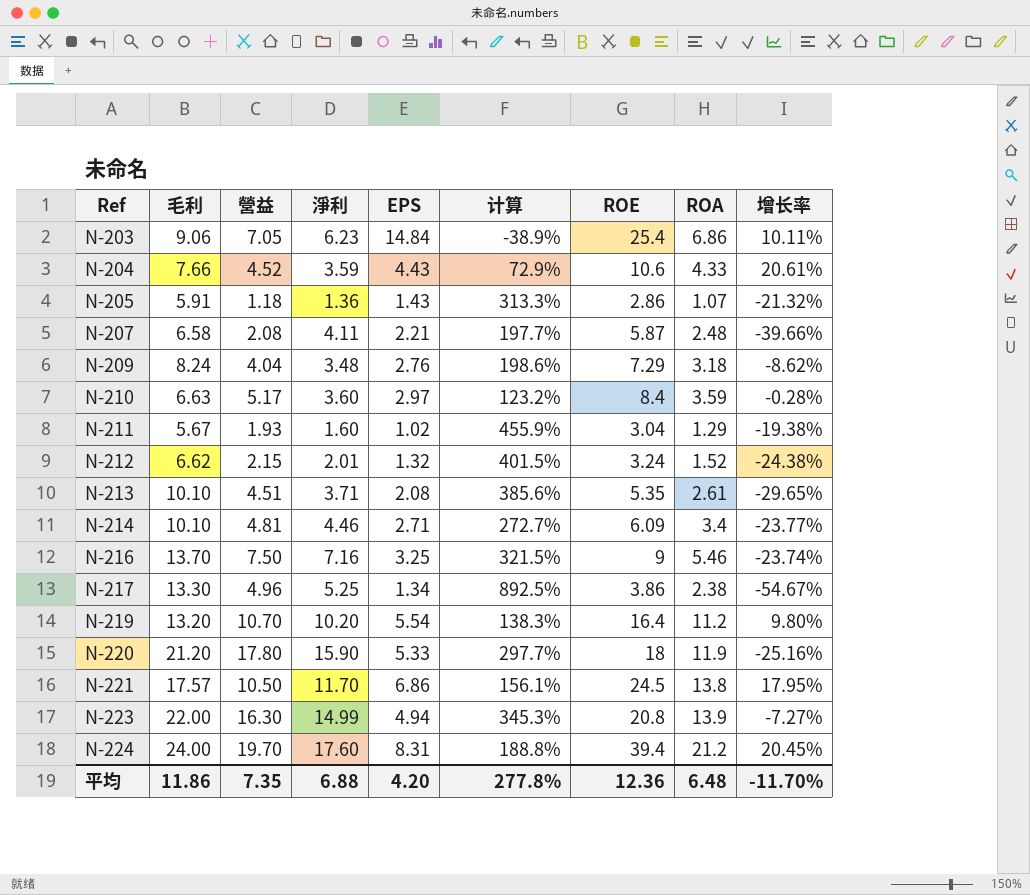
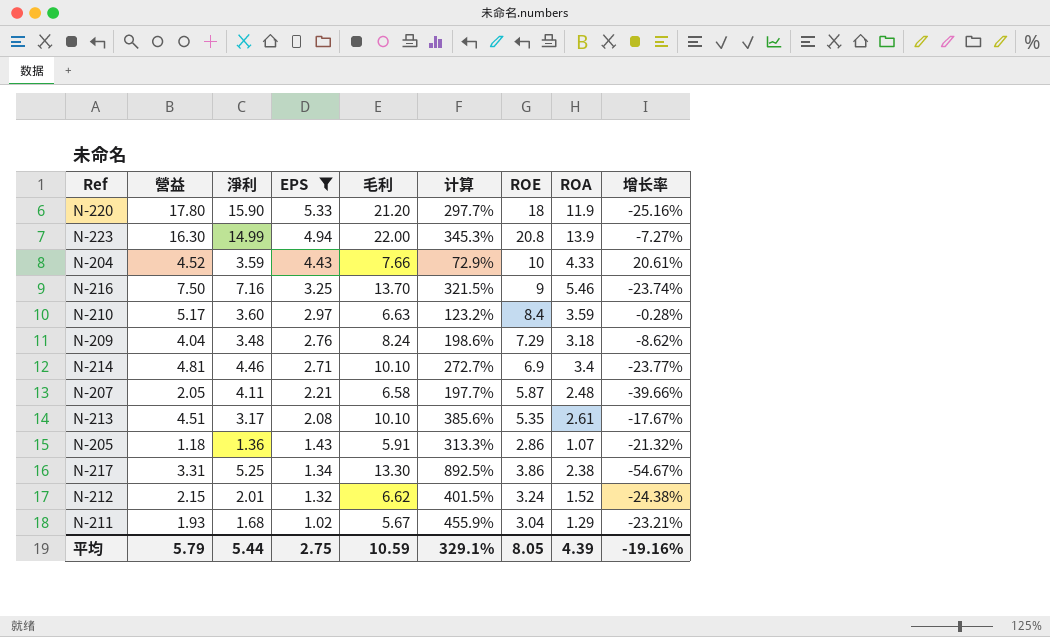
filter: none -> EPS <= 5.33
row order: Ref ascending -> EPS descending
column 毛利 | position: 2 -> 5
N-204 | ROE: 10.6 -> 10
N-214 | ROE: 6.09 -> 6.9
N-207 | 營益: 2.08 -> 2.05
N-213 | 淨利: 3.71 -> 3.17
N-213 | 增长率: -29.65% -> -17.67%
N-217 | 營益: 4.96 -> 3.31
N-211 | 淨利: 1.60 -> 1.68
N-211 | 增长率: -19.38% -> -23.21%
平均 | 營益: 7.35 -> 5.79
平均 | 淨利: 6.88 -> 5.44
平均 | EPS: 4.20 -> 2.75
平均 | 毛利: 11.86 -> 10.59
平均 | 计算: 277.8% -> 329.1%
平均 | ROE: 12.36 -> 8.05
平均 | ROA: 6.48 -> 4.39
平均 | 增长率: -11.70% -> -19.16%

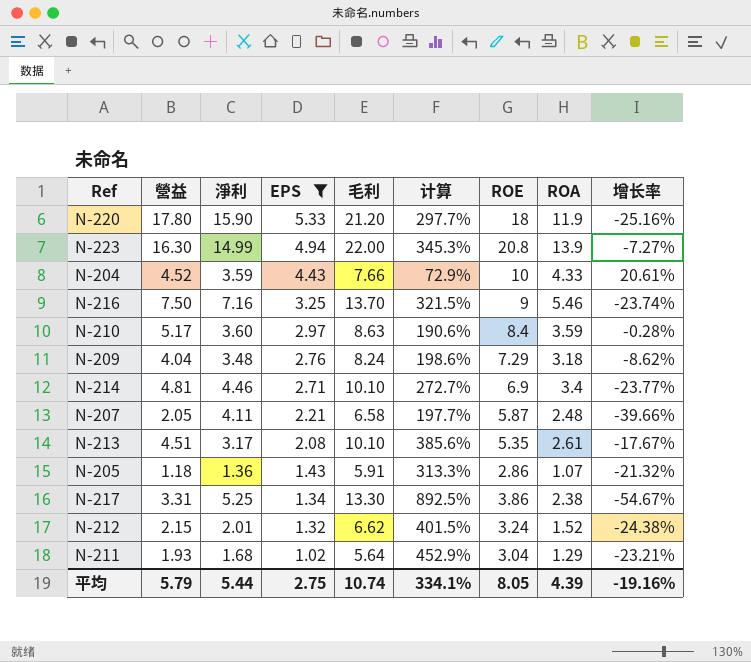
N-210 | 毛利: 6.63 -> 8.63
N-210 | 计算: 123.2% -> 190.6%
N-211 | 毛利: 5.67 -> 5.64
N-211 | 计算: 455.9% -> 452.9%
平均 | 毛利: 10.59 -> 10.74
平均 | 计算: 329.1% -> 334.1%

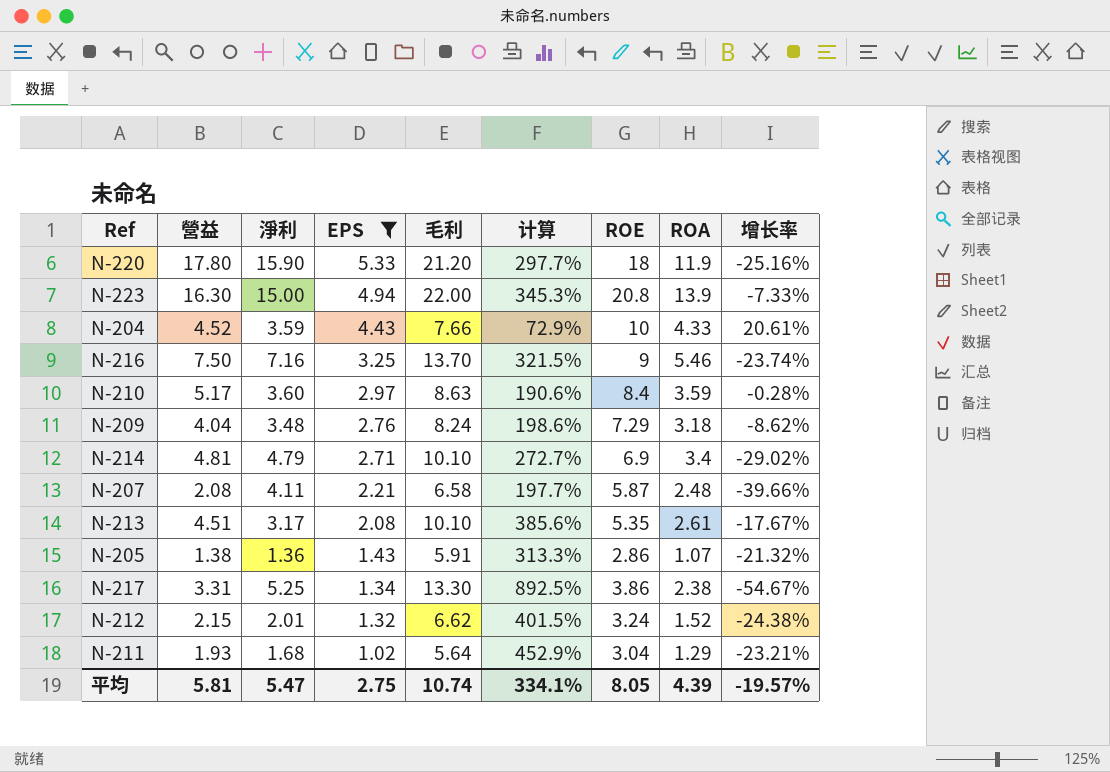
N-223 | 淨利: 14.99 -> 15.00
N-223 | 增长率: -7.27% -> -7.33%
N-214 | 淨利: 4.46 -> 4.79
N-214 | 增长率: -23.77% -> -29.02%
N-207 | 營益: 2.05 -> 2.08
N-205 | 營益: 1.18 -> 1.38
平均 | 營益: 5.79 -> 5.81
平均 | 淨利: 5.44 -> 5.47
平均 | 增长率: -19.16% -> -19.57%

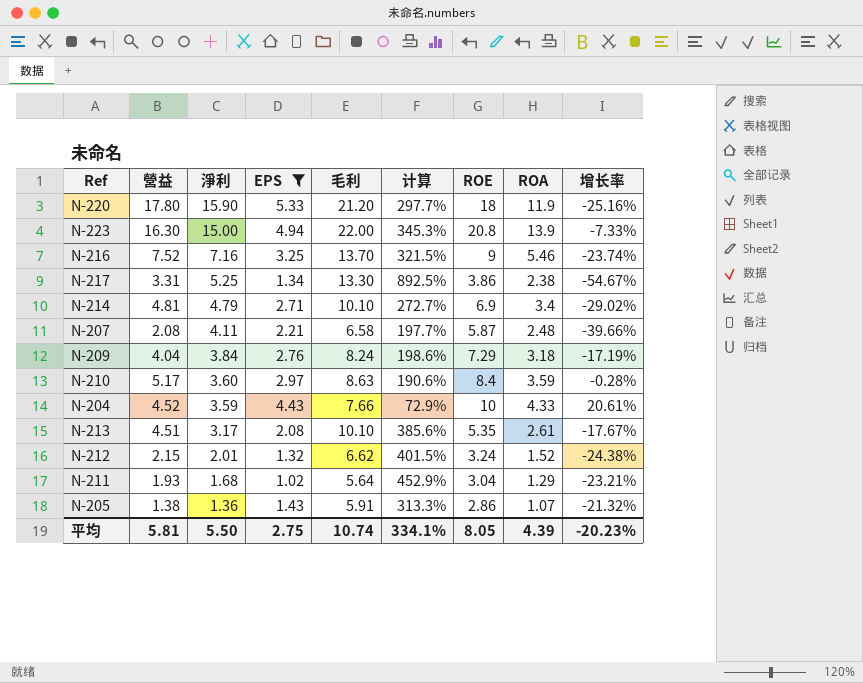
row order: EPS descending -> 淨利 descending
N-216 | 營益: 7.50 -> 7.52
N-209 | 淨利: 3.48 -> 3.84
N-209 | 增长率: -8.62% -> -17.19%
平均 | 淨利: 5.47 -> 5.50
平均 | 增长率: -19.57% -> -20.23%

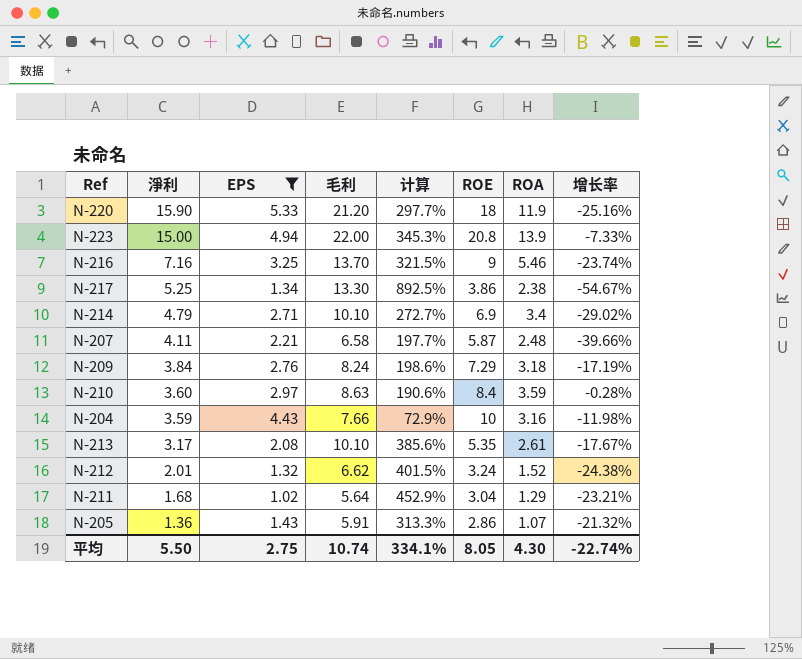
column 營益 | position: 2 -> none
N-204 | ROA: 4.33 -> 3.16
N-204 | 增长率: 20.61% -> -11.98%
平均 | ROA: 4.39 -> 4.30
平均 | 增长率: -20.23% -> -22.74%

